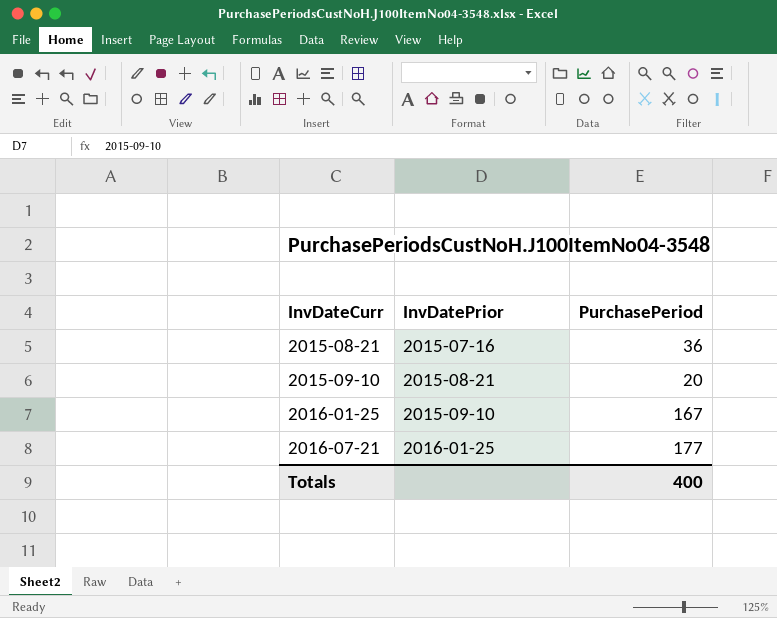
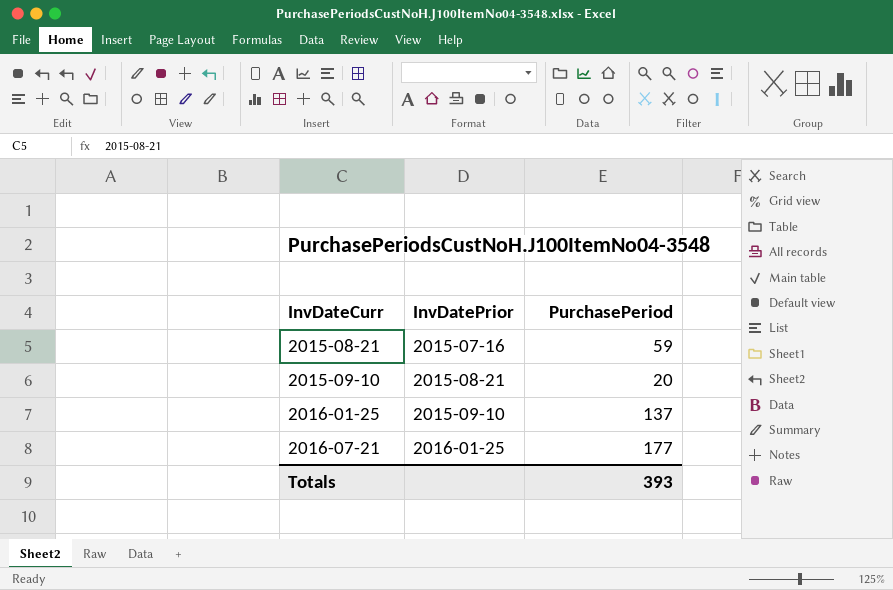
2015-08-21 | PurchasePeriod: 36 -> 59
2016-01-25 | PurchasePeriod: 167 -> 137
Totals | PurchasePeriod: 400 -> 393

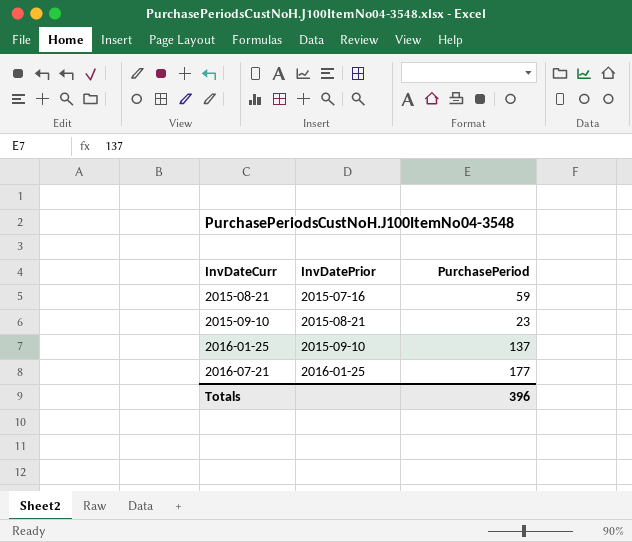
2015-09-10 | PurchasePeriod: 20 -> 23
Totals | PurchasePeriod: 393 -> 396

